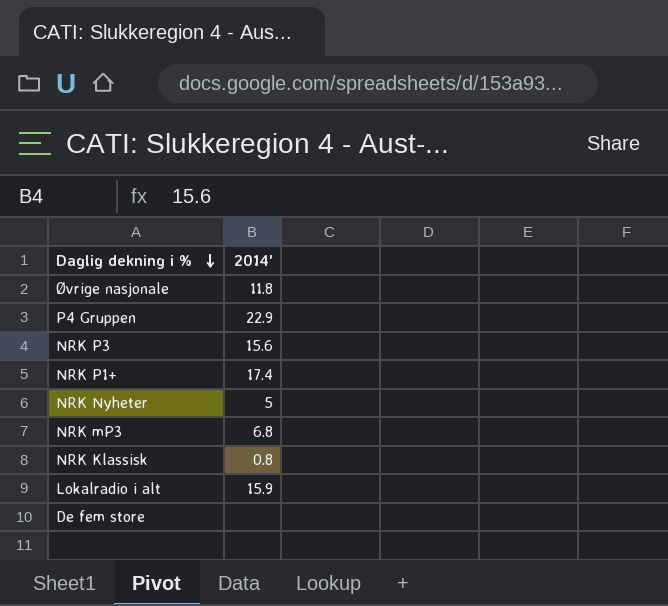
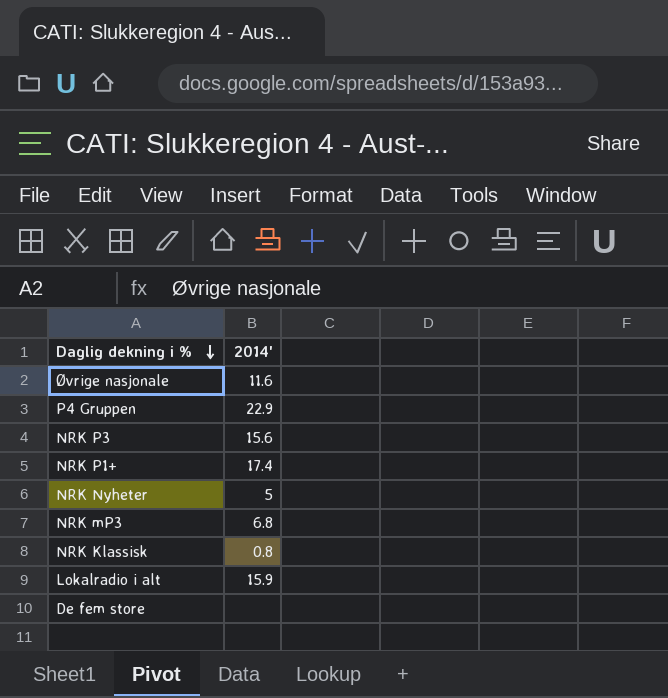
Øvrige nasjonale | 2014': 11.8 -> 11.6

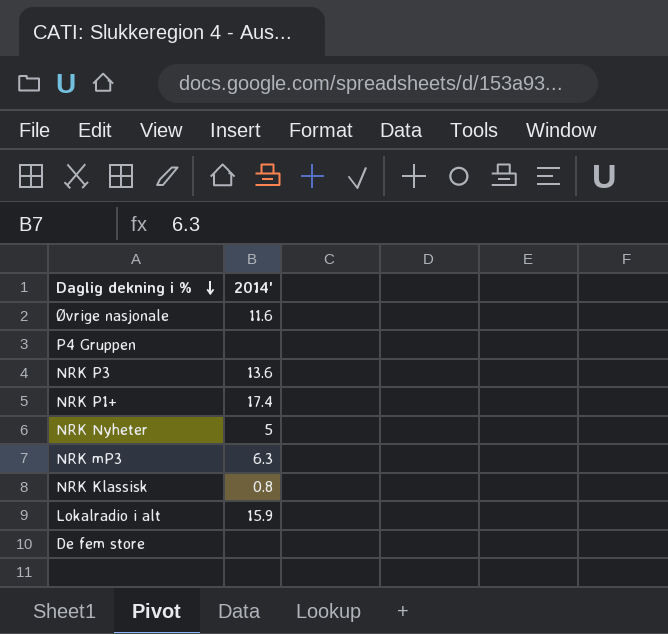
P4 Gruppen | 2014': 22.9 -> none
NRK P3 | 2014': 15.6 -> 13.6
NRK mP3 | 2014': 6.8 -> 6.3

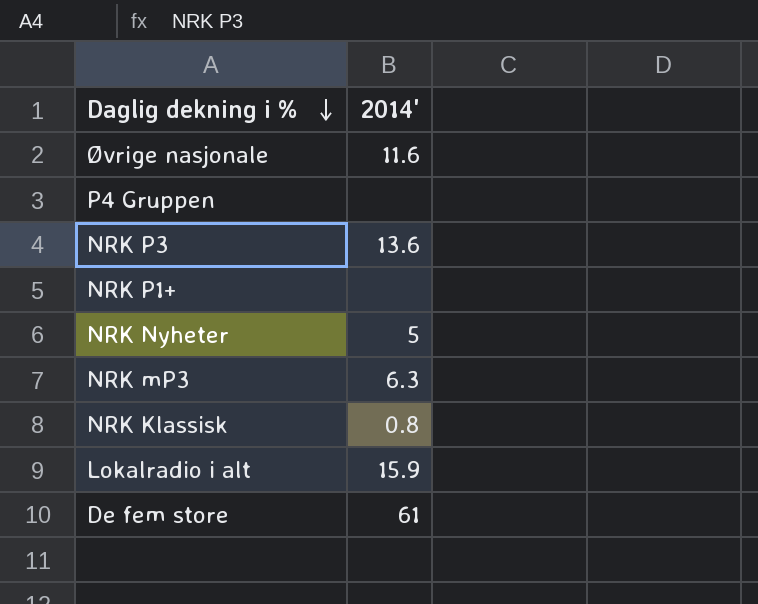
NRK P1+ | 2014': 17.4 -> none
De fem store | 2014': none -> 61

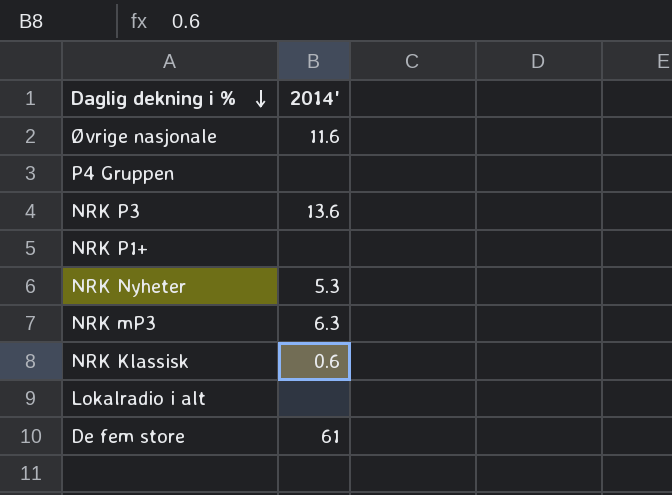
NRK Nyheter | 2014': 5 -> 5.3
NRK Klassisk | 2014': 0.8 -> 0.6
Lokalradio i alt | 2014': 15.9 -> none

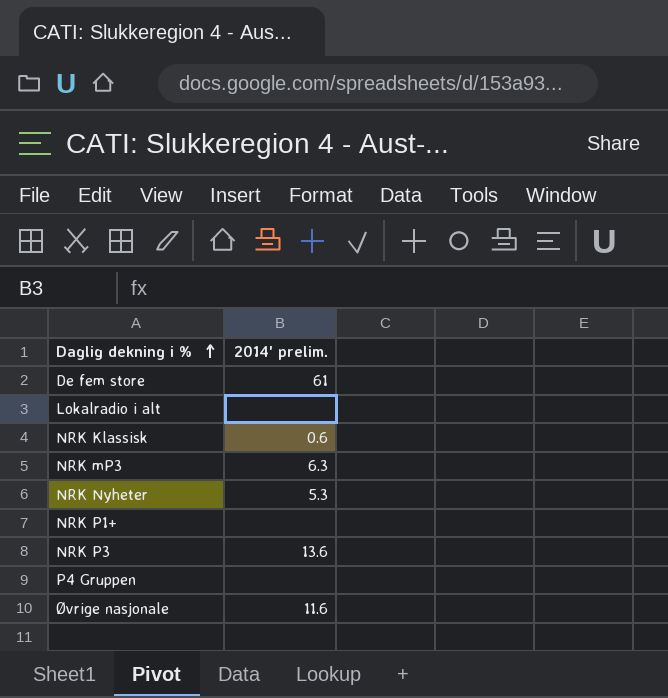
row order: Daglig dekning i % descending -> Daglig dekning i % ascending
column name: 2014' -> 2014' prelim.

